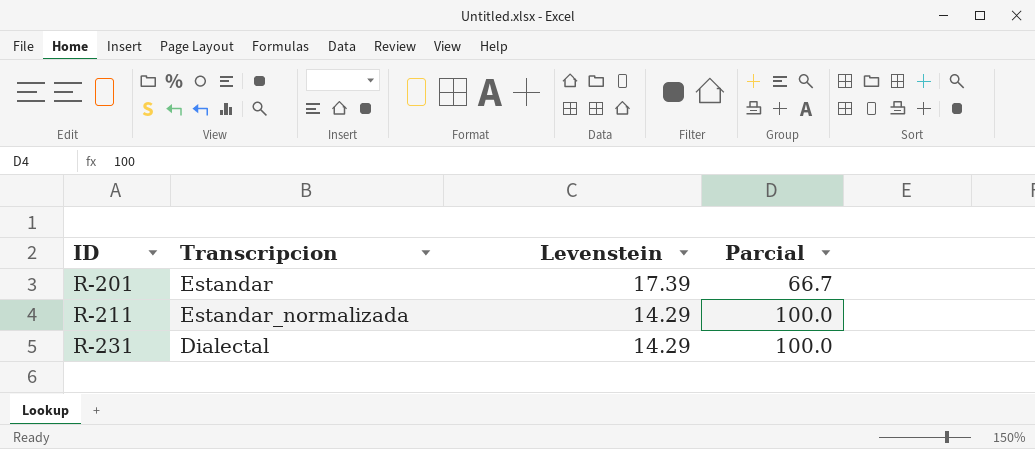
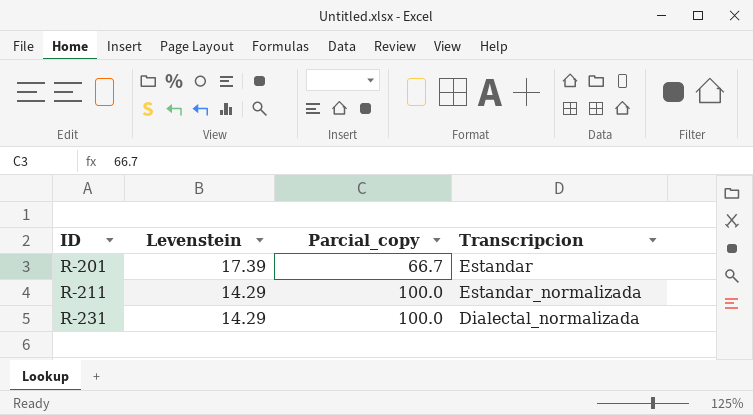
column name: Parcial -> Parcial_copy
column Transcripcion | position: 2 -> 4
R-231 | Transcripcion: Dialectal -> Dialectal_normalizada

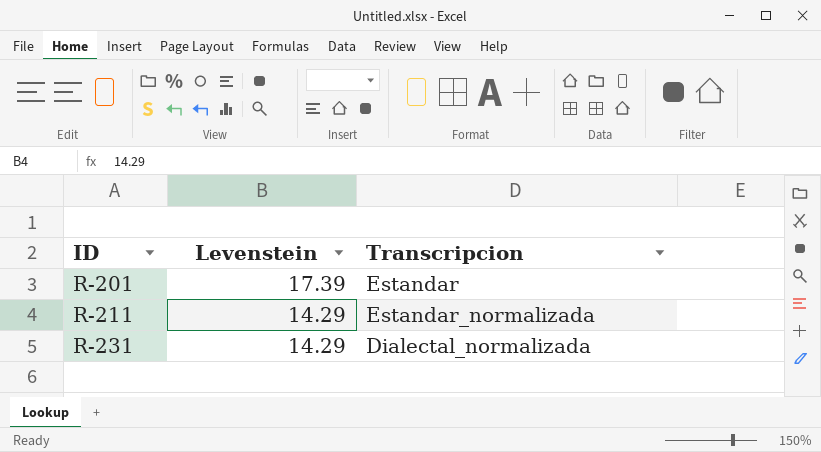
column Parcial_copy | position: 3 -> none

